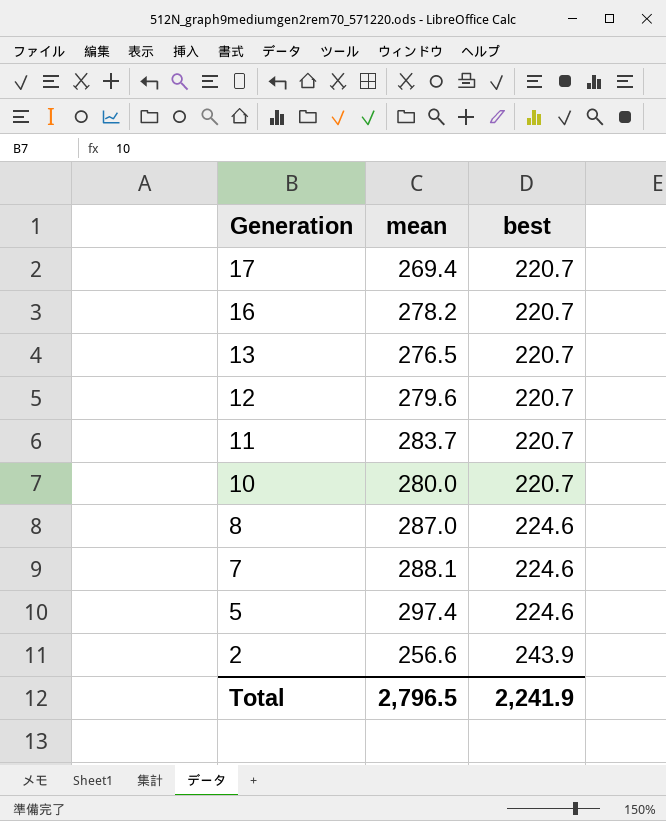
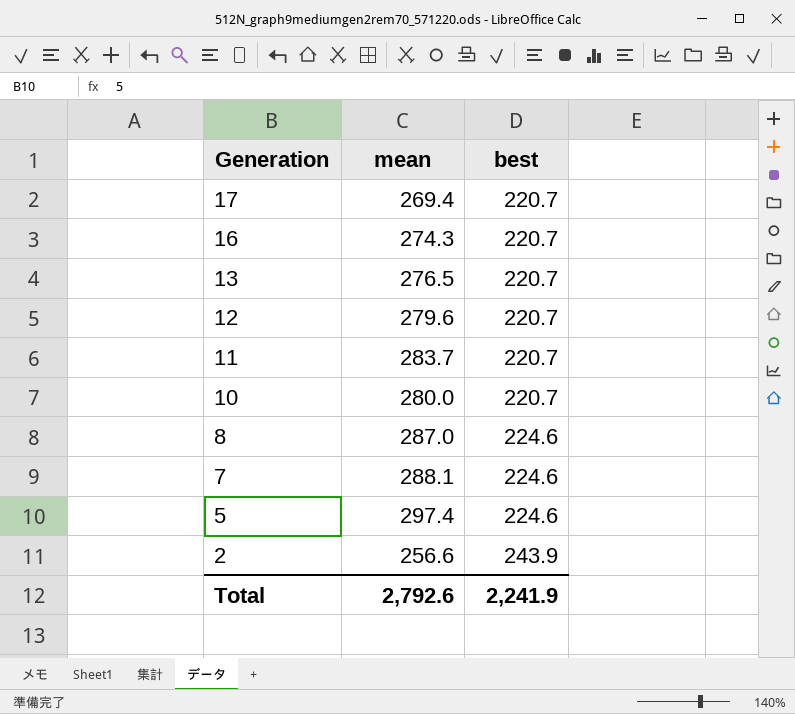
16 | mean: 278.2 -> 274.3
Total | mean: 2,796.5 -> 2,792.6

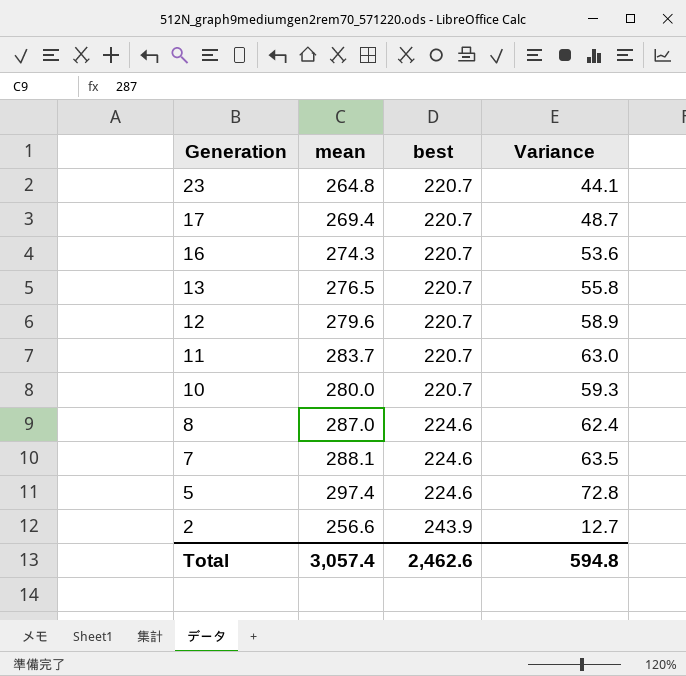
column Variance | formula: none -> [mean] - [best]
row 23: none -> 264.8 | 220.7 | 44.1
Total | mean: 2,792.6 -> 3,057.4
Total | best: 2,241.9 -> 2,462.6

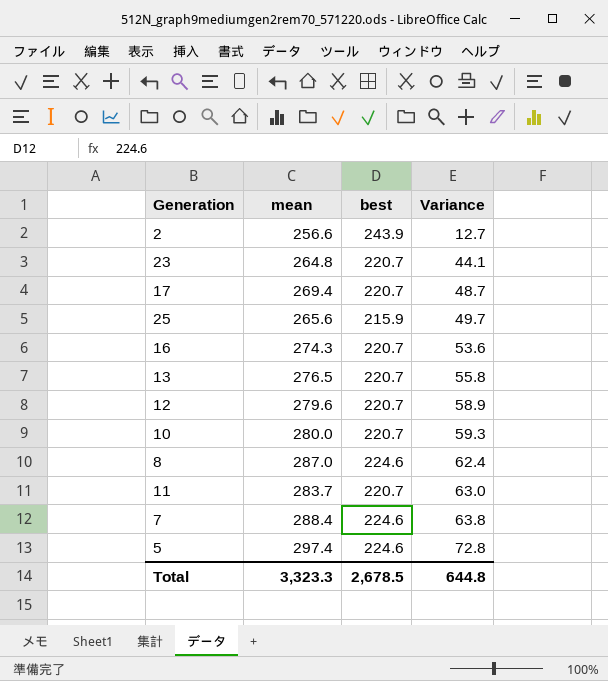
row order: Generation descending -> Variance ascending
row 25: none -> 265.6 | 215.9 | 49.7
7 | mean: 288.1 -> 288.4
7 | Variance: 63.5 -> 63.8
Total | mean: 3,057.4 -> 3,323.3
Total | best: 2,462.6 -> 2,678.5
Total | Variance: 594.8 -> 644.8

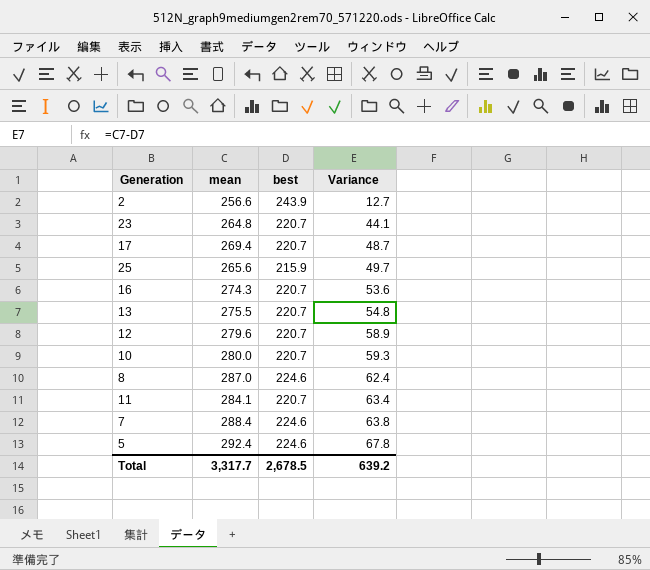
13 | mean: 276.5 -> 275.5
13 | Variance: 55.8 -> 54.8
11 | mean: 283.7 -> 284.1
11 | Variance: 63.0 -> 63.4
5 | mean: 297.4 -> 292.4
5 | Variance: 72.8 -> 67.8
Total | mean: 3,323.3 -> 3,317.7
Total | Variance: 644.8 -> 639.2

